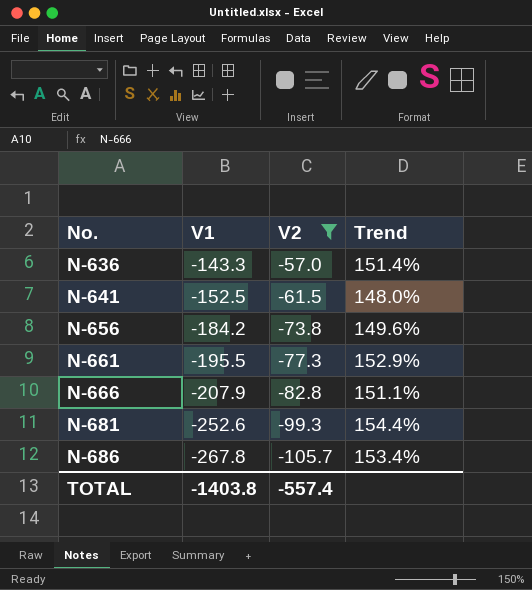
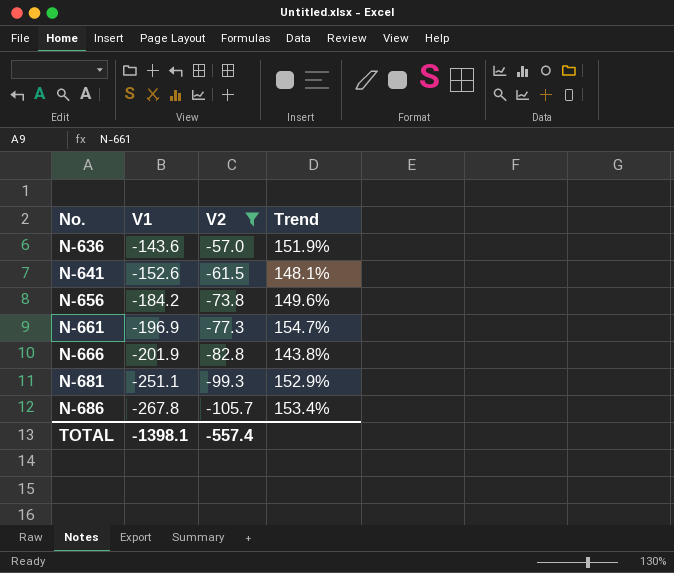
N-636 | V1: -143.3 -> -143.6
N-636 | Trend: 151.4% -> 151.9%
N-641 | V1: -152.5 -> -152.6
N-641 | Trend: 148.0% -> 148.1%
N-661 | V1: -195.5 -> -196.9
N-661 | Trend: 152.9% -> 154.7%
N-666 | V1: -207.9 -> -201.9
N-666 | Trend: 151.1% -> 143.8%
N-681 | V1: -252.6 -> -251.1
N-681 | Trend: 154.4% -> 152.9%
TOTAL | V1: -1403.8 -> -1398.1

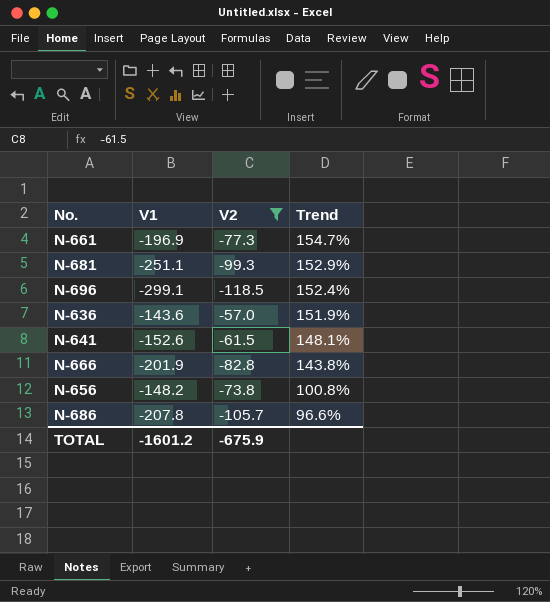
row order: No. ascending -> Trend descending
row N-696: none -> -299.1 | -118.5 | 152.4%
N-656 | V1: -184.2 -> -148.2
N-656 | Trend: 149.6% -> 100.8%
N-686 | V1: -267.8 -> -207.8
N-686 | Trend: 153.4% -> 96.6%
TOTAL | V1: -1398.1 -> -1601.2
TOTAL | V2: -557.4 -> -675.9

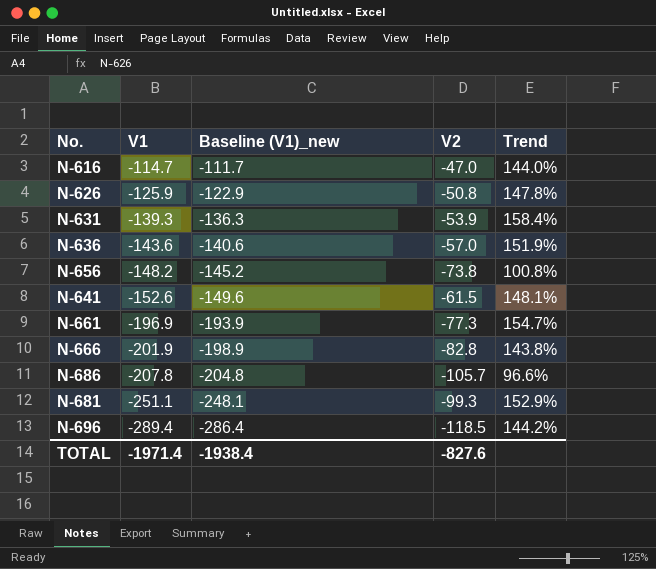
filter: V2 <= -57.0 -> none
row order: Trend descending -> V1 descending
column Baseline (V1)_new | formula: none -> [V1] + 3
N-696 | V1: -299.1 -> -289.4
N-696 | Trend: 152.4% -> 144.2%
TOTAL | V1: -1601.2 -> -1971.4
TOTAL | V2: -675.9 -> -827.6

